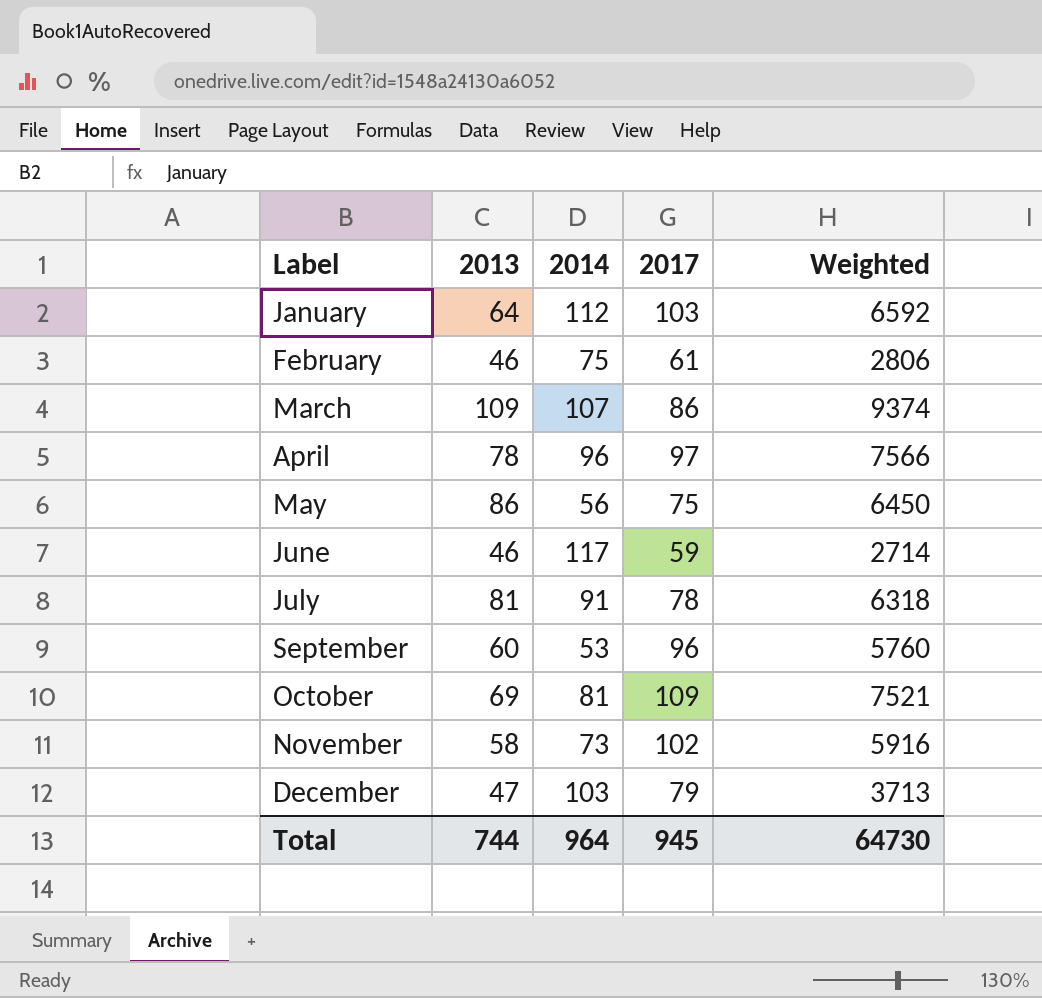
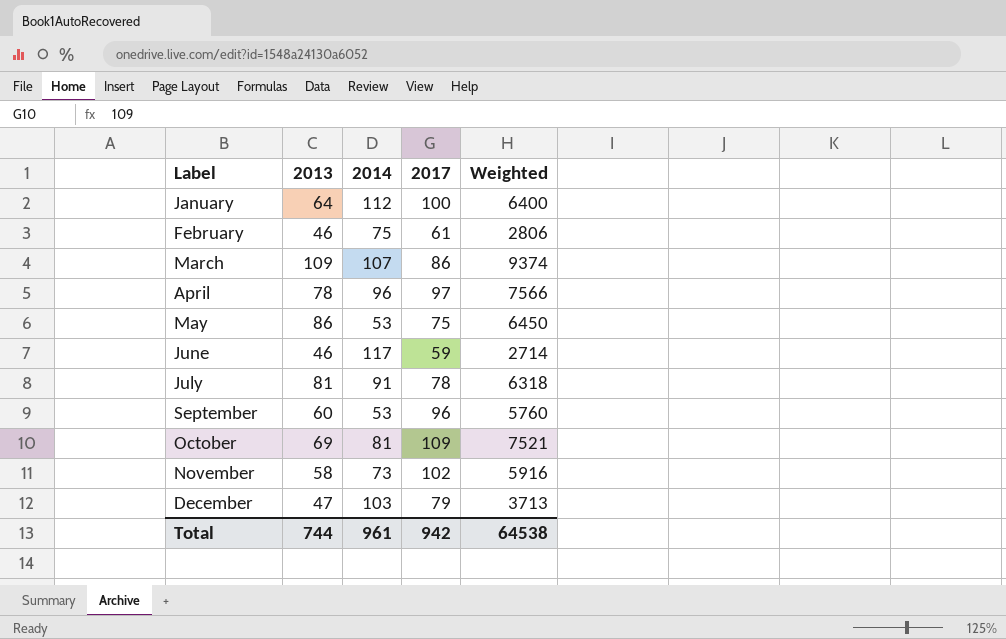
January | 2017: 103 -> 100
January | Weighted: 6592 -> 6400
May | 2014: 56 -> 53
Total | 2014: 964 -> 961
Total | 2017: 945 -> 942
Total | Weighted: 64730 -> 64538

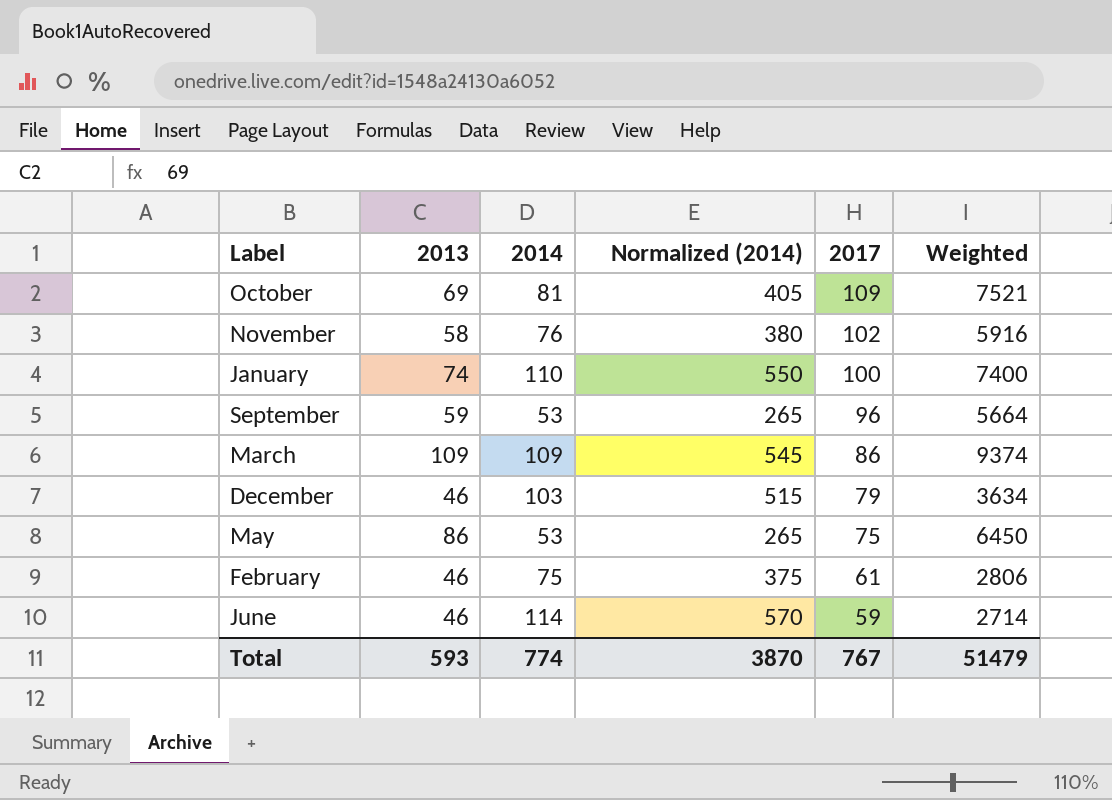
row order: Label ascending -> 2017 descending
column Normalized (2014) | formula: none -> [2014] * 5
row April: 78 | 96 | 97 | 7566 -> none
row July: 81 | 91 | 78 | 6318 -> none
November | 2014: 73 -> 76
January | 2013: 64 -> 74
January | 2014: 112 -> 110
January | Weighted: 6400 -> 7400
September | 2013: 60 -> 59
September | Weighted: 5760 -> 5664
March | 2014: 107 -> 109
December | 2013: 47 -> 46
December | Weighted: 3713 -> 3634
June | 2014: 117 -> 114
Total | 2013: 744 -> 593
Total | 2014: 961 -> 774
Total | 2017: 942 -> 767
Total | Weighted: 64538 -> 51479

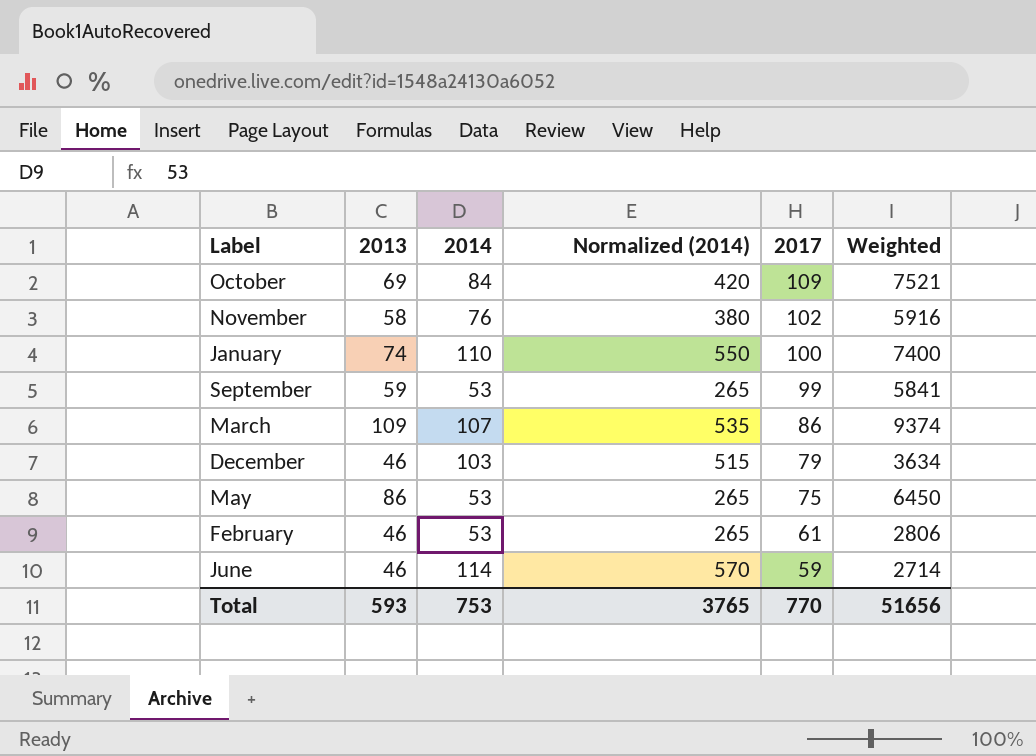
October | 2014: 81 -> 84
October | Normalized (2014): 405 -> 420
September | 2017: 96 -> 99
September | Weighted: 5664 -> 5841
March | 2014: 109 -> 107
March | Normalized (2014): 545 -> 535
February | 2014: 75 -> 53
February | Normalized (2014): 375 -> 265
Total | 2014: 774 -> 753
Total | Normalized (2014): 3870 -> 3765
Total | 2017: 767 -> 770
Total | Weighted: 51479 -> 51656

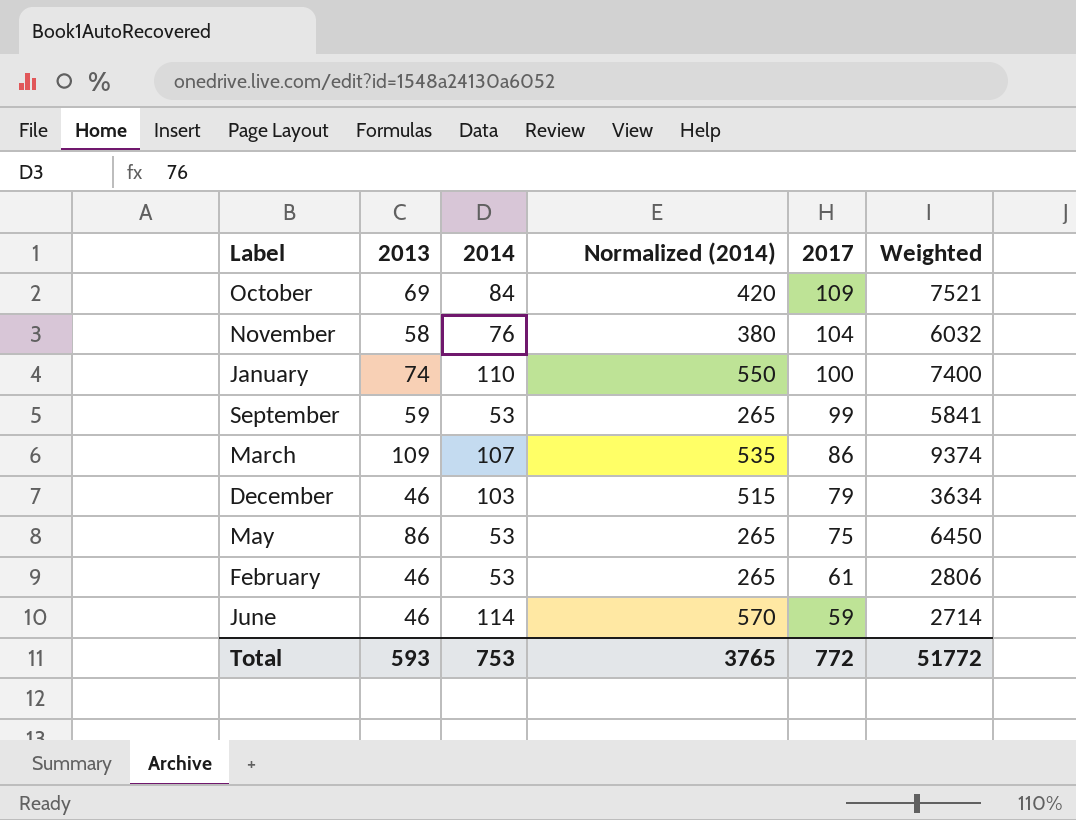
November | 2017: 102 -> 104
November | Weighted: 5916 -> 6032
Total | 2017: 770 -> 772
Total | Weighted: 51656 -> 51772

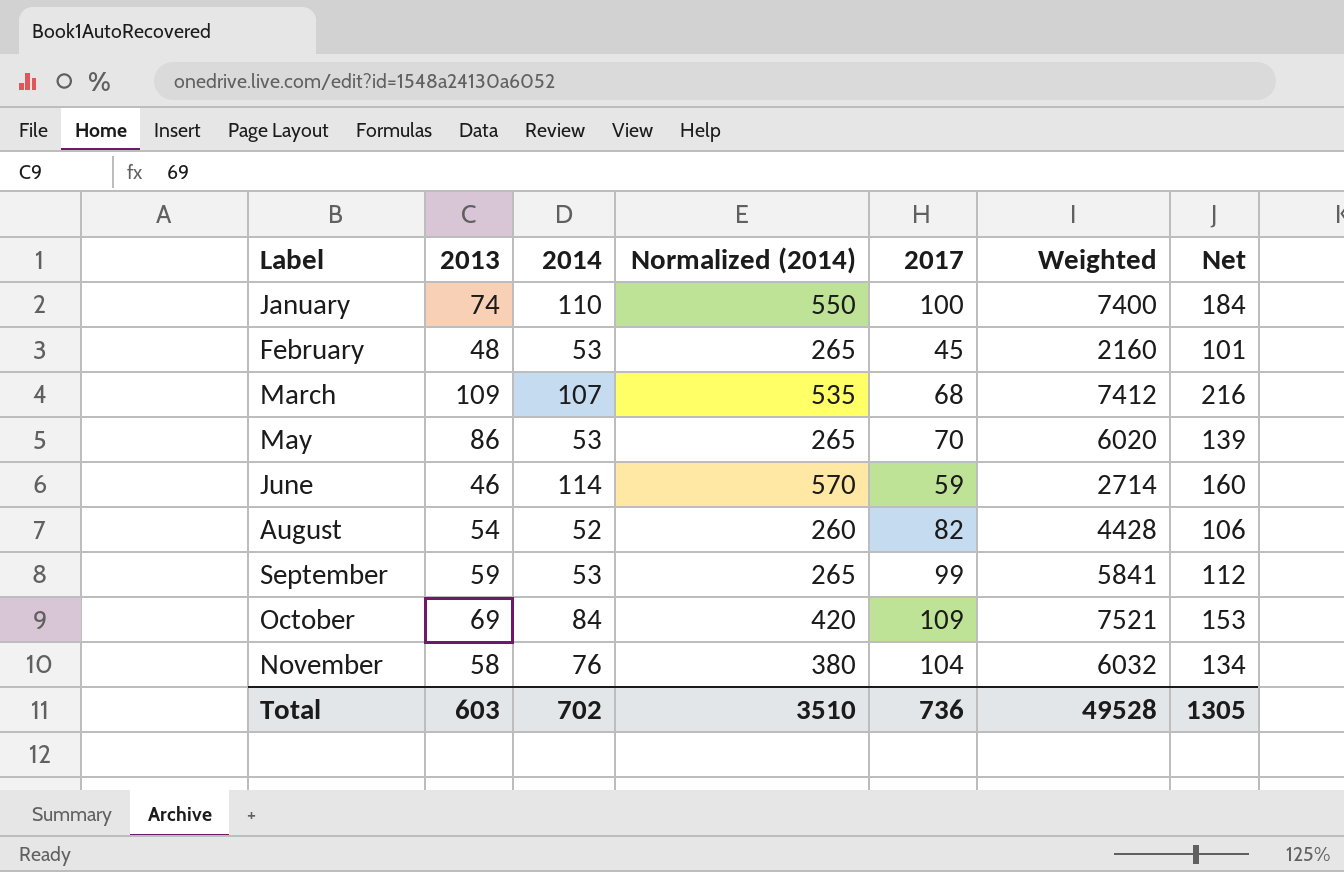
row order: 2017 descending -> Label ascending
column Net | formula: none -> [2013] + [2014]
row December: 46 | 103 | 515 | 79 | 3634 -> none
February | 2013: 46 -> 48
February | 2017: 61 -> 45
February | Weighted: 2806 -> 2160
March | 2017: 86 -> 68
March | Weighted: 9374 -> 7412
May | 2017: 75 -> 70
May | Weighted: 6450 -> 6020
row August: none -> 54 | 52 | 260 | 82 | 4428 | 106
Total | 2013: 593 -> 603
Total | 2014: 753 -> 702
Total | Normalized (2014): 3765 -> 3510
Total | 2017: 772 -> 736
Total | Weighted: 51772 -> 49528

